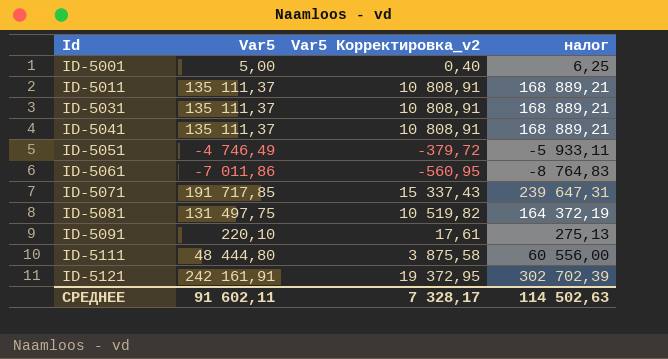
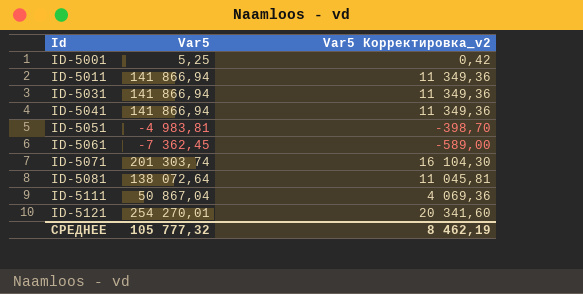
column налог | formula: [Var5] * 1,25 -> none
row ID-5091: 220,10 | 17,61 | 275,13 -> none
ID-5001 | Var5: 5,00 -> 5,25
ID-5001 | Var5 Корректировка_v2: 0,40 -> 0,42
ID-5011 | Var5: 135 111,37 -> 141 866,94
ID-5011 | Var5 Корректировка_v2: 10 808,91 -> 11 349,36
ID-5031 | Var5: 135 111,37 -> 141 866,94
ID-5031 | Var5 Корректировка_v2: 10 808,91 -> 11 349,36
ID-5041 | Var5: 135 111,37 -> 141 866,94
ID-5041 | Var5 Корректировка_v2: 10 808,91 -> 11 349,36
ID-5051 | Var5: -4 746,49 -> -4 983,81
ID-5051 | Var5 Корректировка_v2: -379,72 -> -398,70
ID-5061 | Var5: -7 011,86 -> -7 362,45
ID-5061 | Var5 Корректировка_v2: -560,95 -> -589,00
ID-5071 | Var5: 191 717,85 -> 201 303,74
ID-5071 | Var5 Корректировка_v2: 15 337,43 -> 16 104,30
ID-5081 | Var5: 131 497,75 -> 138 072,64
ID-5081 | Var5 Корректировка_v2: 10 519,82 -> 11 045,81
ID-5111 | Var5: 48 444,80 -> 50 867,04
ID-5111 | Var5 Корректировка_v2: 3 875,58 -> 4 069,36
ID-5121 | Var5: 242 161,91 -> 254 270,01
ID-5121 | Var5 Корректировка_v2: 19 372,95 -> 20 341,60
СРЕДНЕЕ | Var5: 91 602,11 -> 105 777,32
СРЕДНЕЕ | Var5 Корректировка_v2: 7 328,17 -> 8 462,19

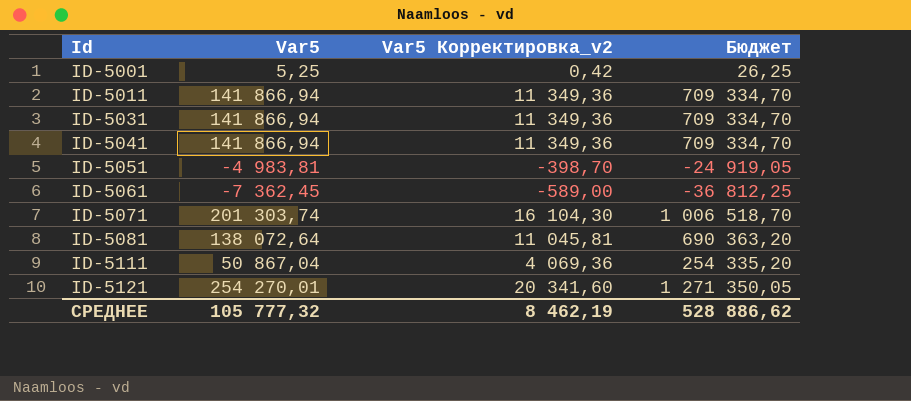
column Бюджет | formula: none -> [Var5] * 5

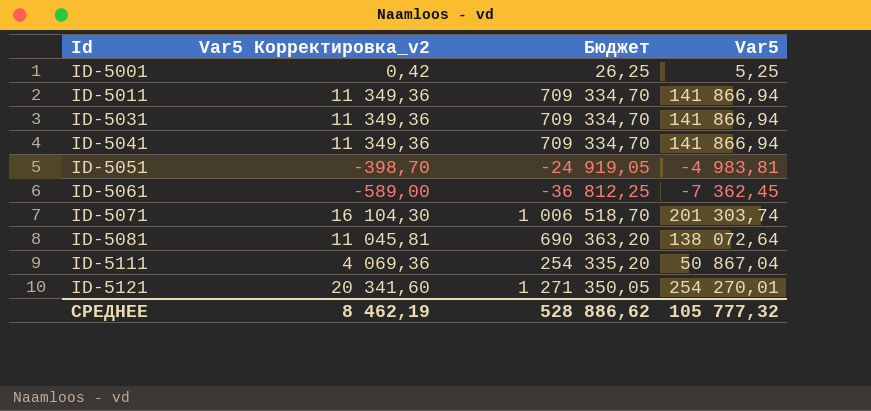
column Var5 | position: 2 -> 4

